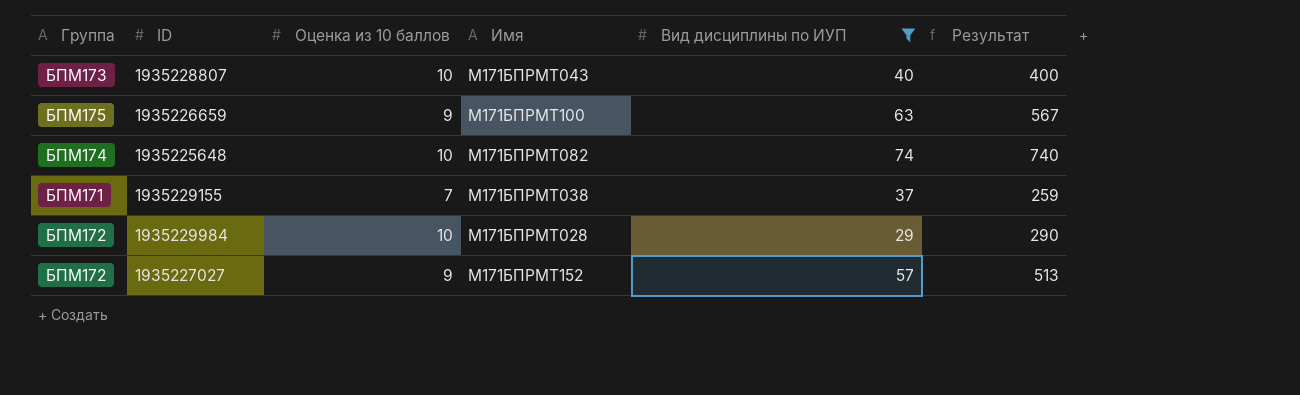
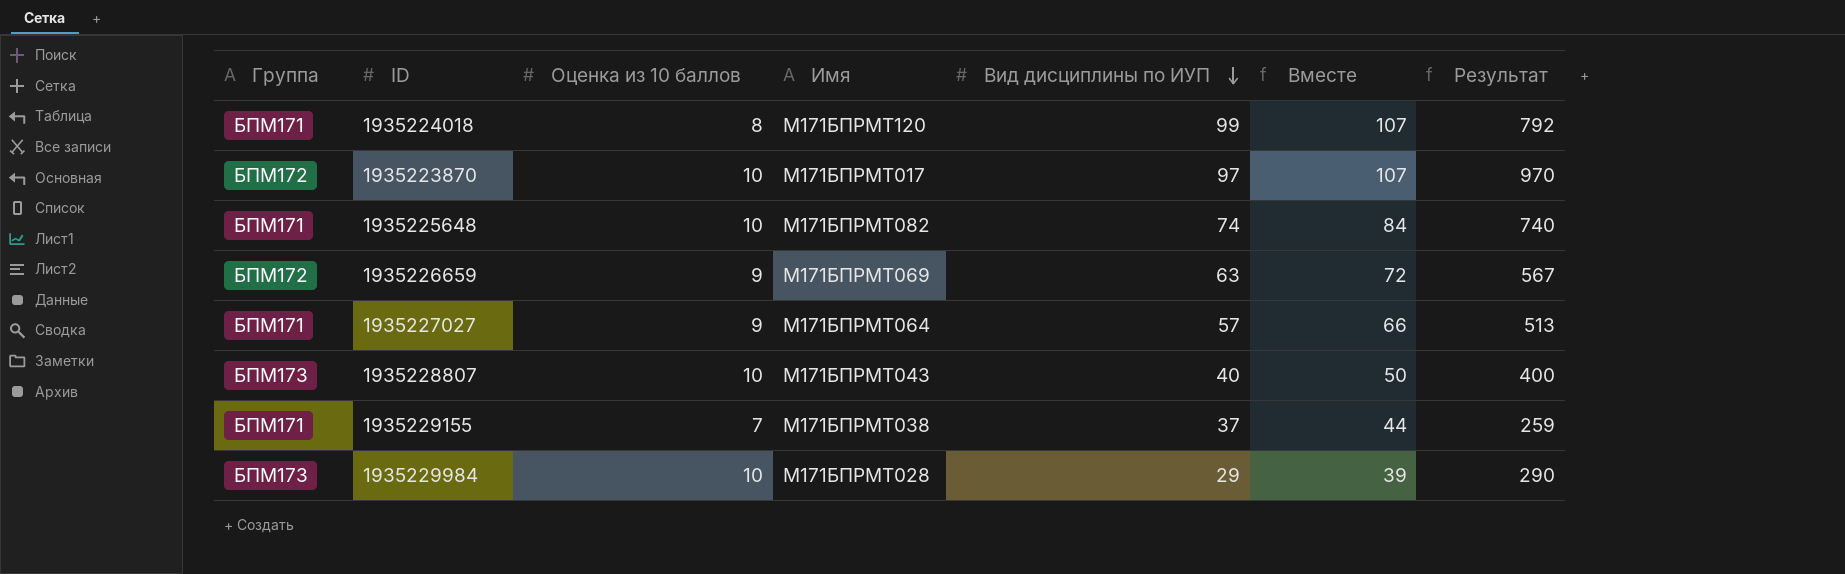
filter: Вид дисциплины по ИУП <= 74 -> none
row order: none -> Вид дисциплины по ИУП descending
column Вместе | formula: none -> [Оценка из 10 баллов] + [Вид дисциплины по ИУП]
1935225648 | Группа: БПМ174 -> БПМ171
1935226659 | Группа: БПМ175 -> БПМ172
1935226659 | Имя: М171БПРМТ100 -> М171БПРМТ069
1935227027 | Группа: БПМ172 -> БПМ171
1935227027 | Имя: М171БПРМТ152 -> М171БПРМТ064
1935229984 | Группа: БПМ172 -> БПМ173

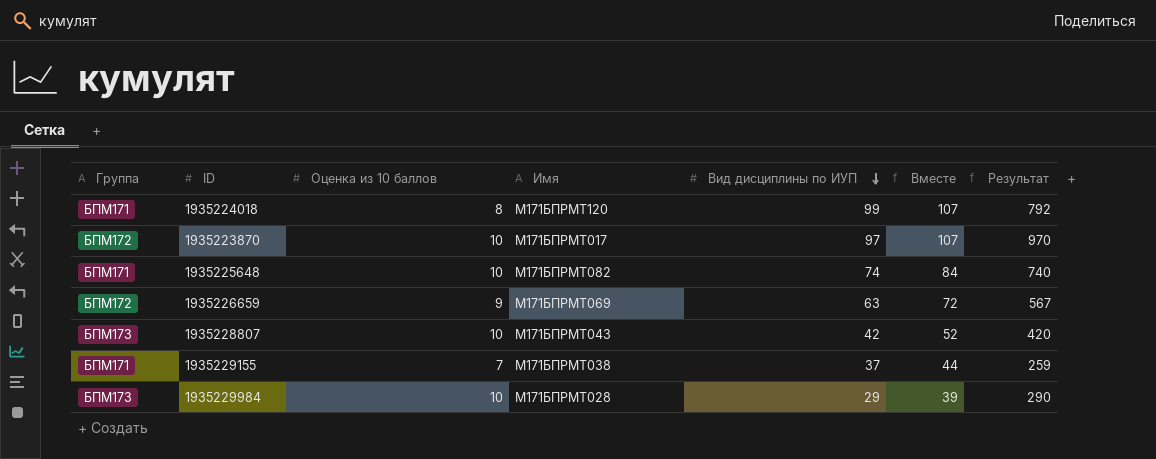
row 1935227027: БПМ171 | 9 | М171БПРМТ064 | 57 | 66 | 513 -> none
1935228807 | Вид дисциплины по ИУП: 40 -> 42
1935228807 | Вместе: 50 -> 52
1935228807 | Результат: 400 -> 420

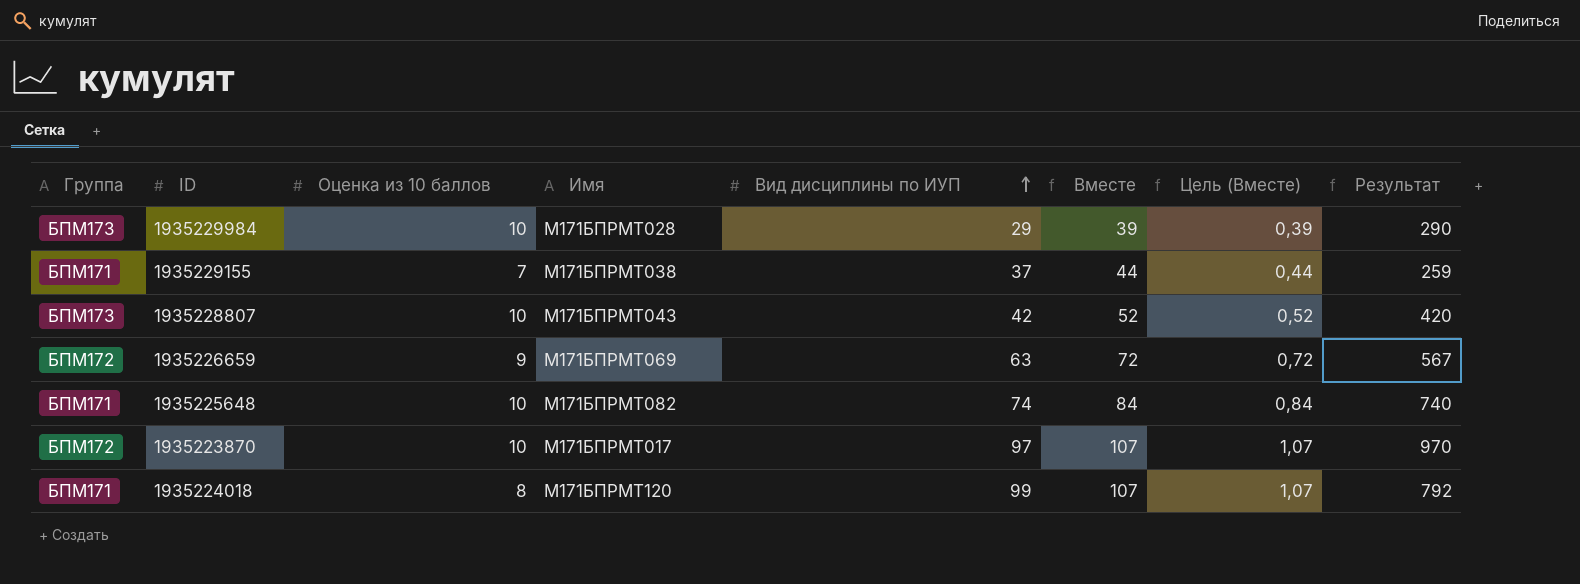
row order: Вид дисциплины по ИУП descending -> Вид дисциплины по ИУП ascending
column Цель (Вместе) | formula: none -> [Вместе] * 0,01

